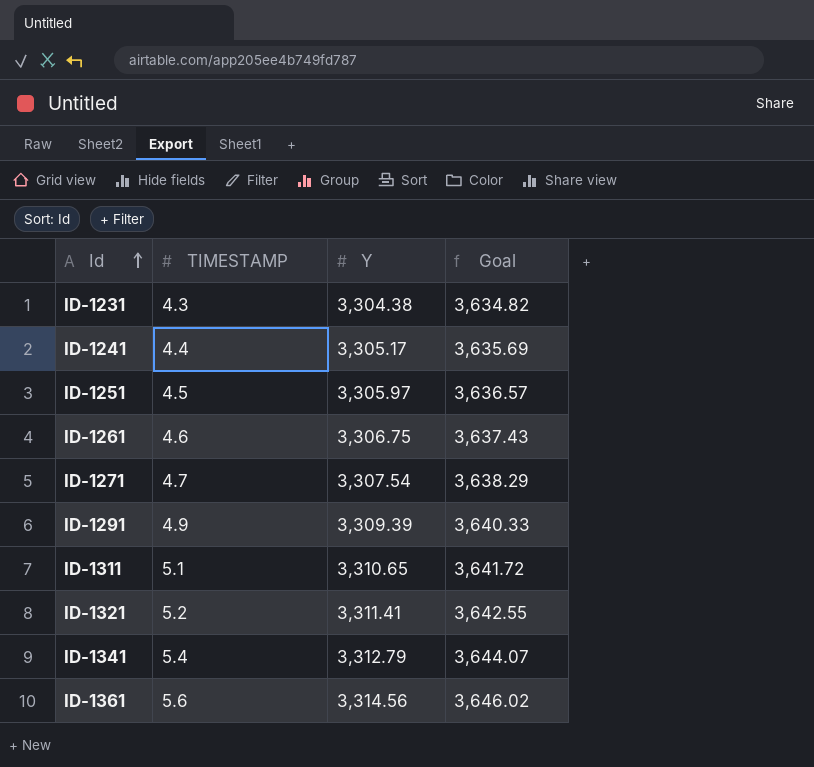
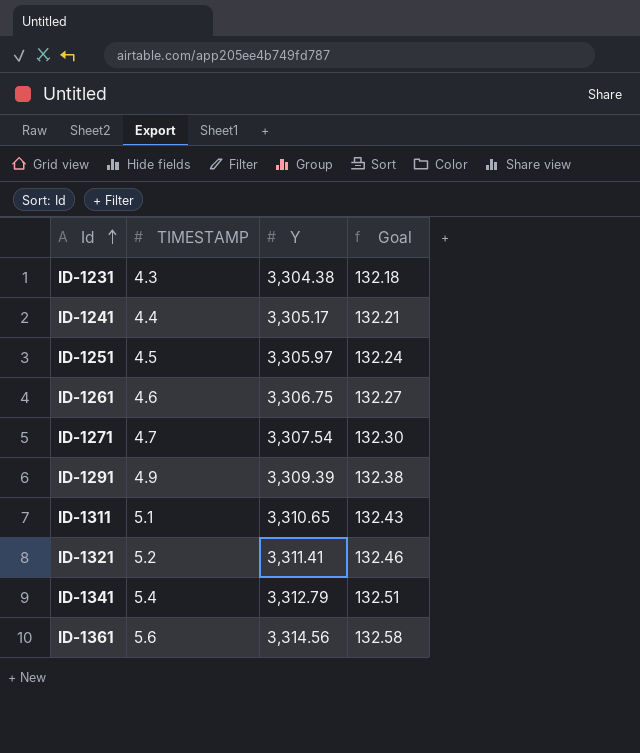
column Goal | formula: [Y] * 1.1 -> [Y] * 0.04

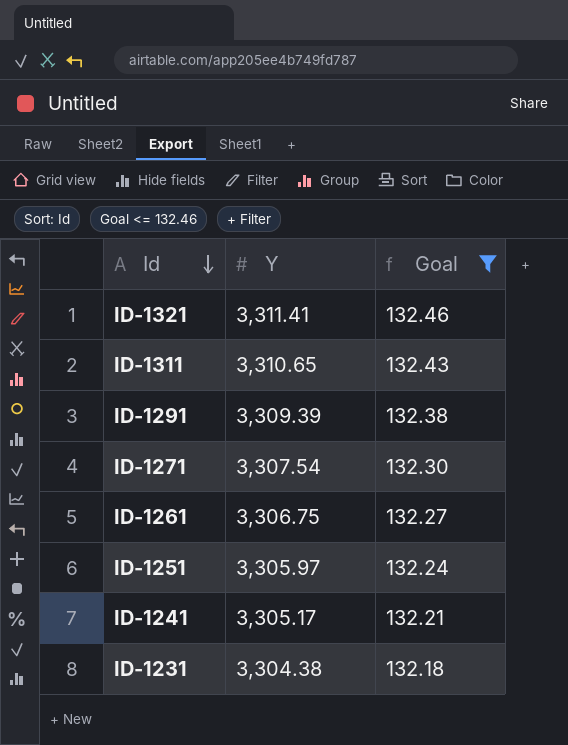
filter: none -> Goal <= 132.46
row order: Id ascending -> Id descending
column TIMESTAMP | position: 2 -> none

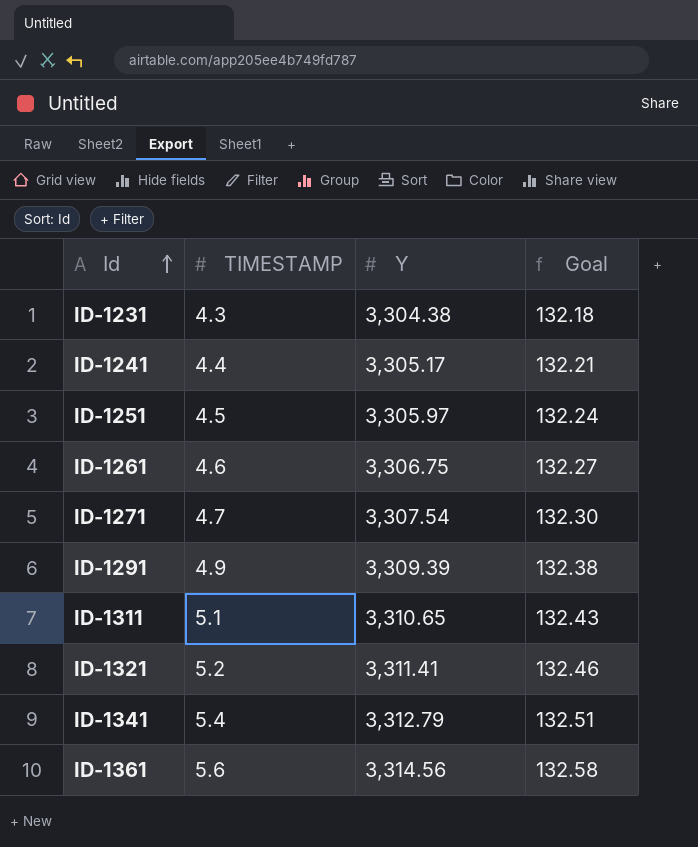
filter: Goal <= 132.46 -> none
row order: Id descending -> Id ascending
column TIMESTAMP | position: none -> 2

